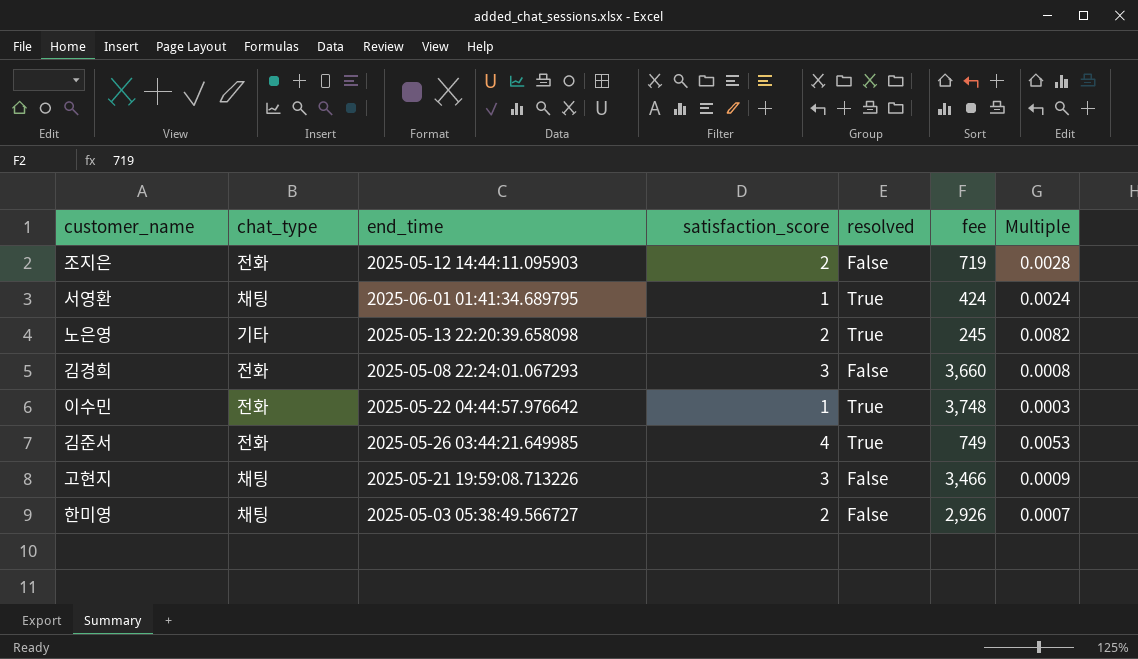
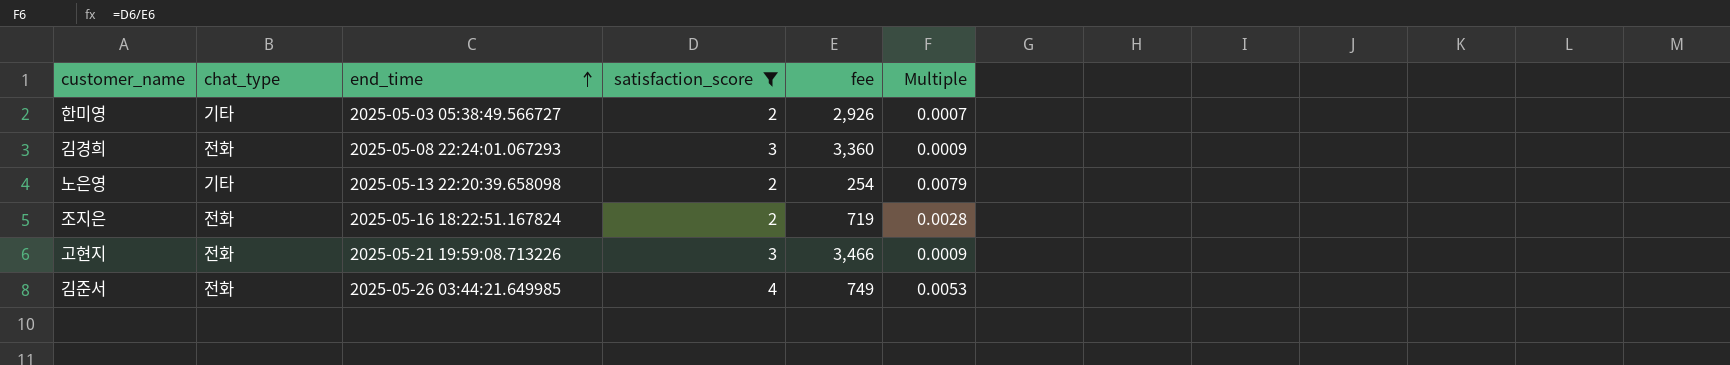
filter: none -> satisfaction_score != 1
row order: none -> end_time ascending
column resolved | position: 5 -> none
한미영 | chat_type: 채팅 -> 기타
김경희 | fee: 3,660 -> 3,360
김경희 | Multiple: 0.0008 -> 0.0009
노은영 | fee: 245 -> 254
노은영 | Multiple: 0.0082 -> 0.0079
조지은 | end_time: 2025-05-12 14:44:11.095903 -> 2025-05-16 18:22:51.167824
고현지 | chat_type: 채팅 -> 전화

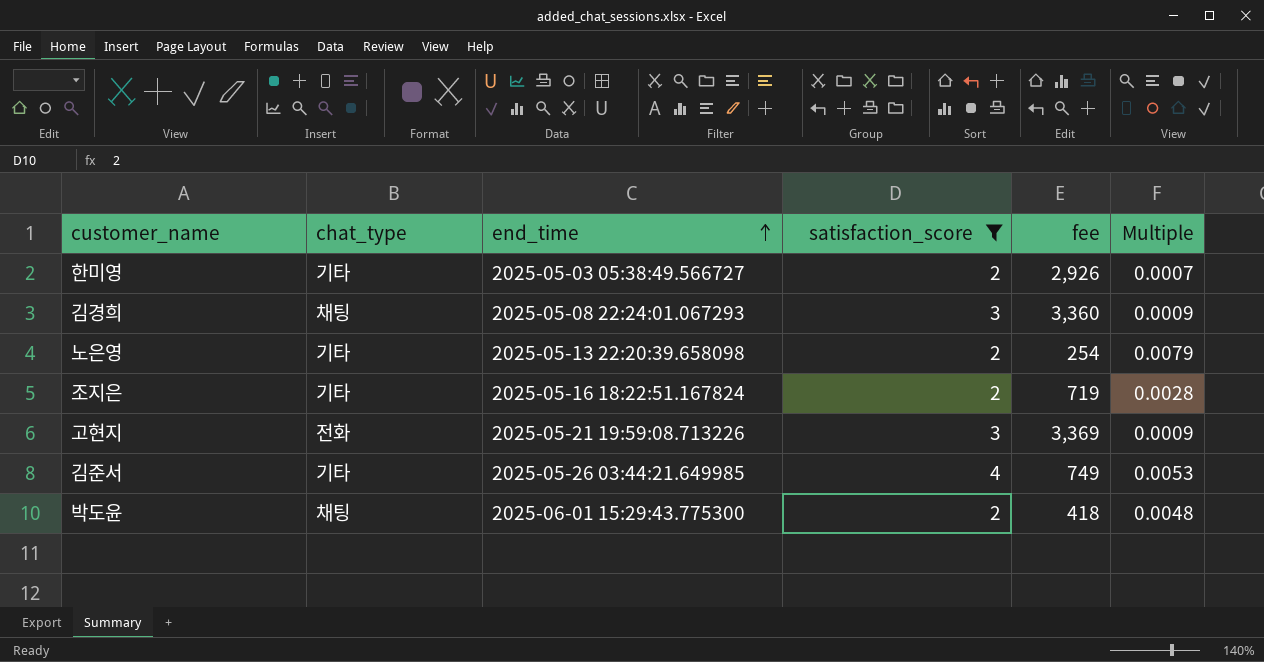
김경희 | chat_type: 전화 -> 채팅
조지은 | chat_type: 전화 -> 기타
고현지 | fee: 3,466 -> 3,369
김준서 | chat_type: 전화 -> 기타
row 박도윤: none -> 채팅 | 2025-06-01 15:29:43.775300 | 2 | 418 | 0.0048

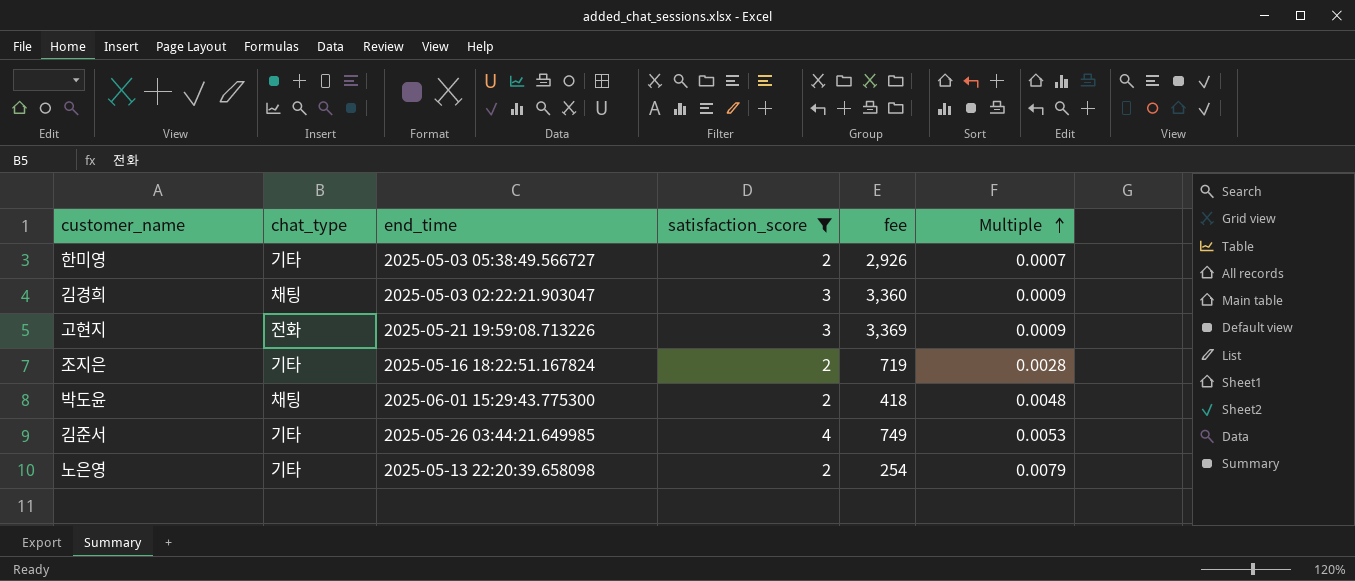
row order: end_time ascending -> Multiple ascending
김경희 | end_time: 2025-05-08 22:24:01.067293 -> 2025-05-03 02:22:21.903047

